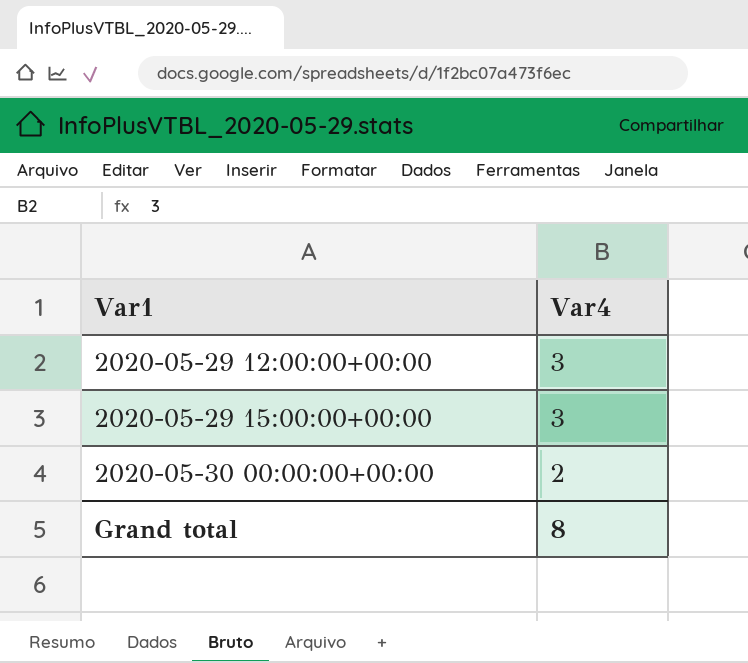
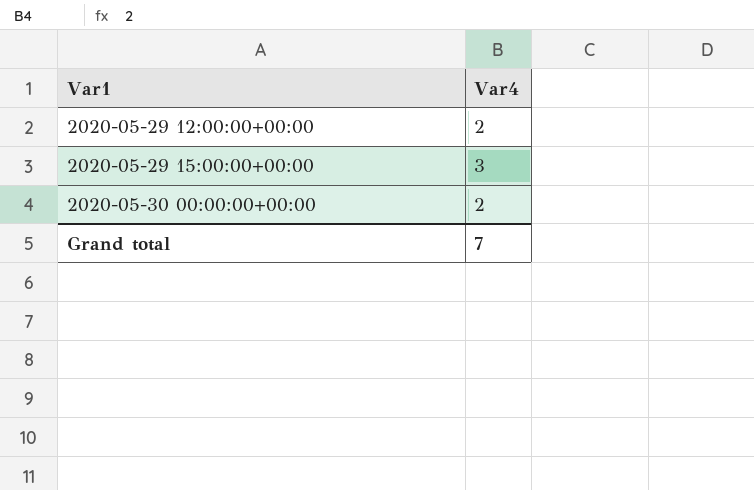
2020-05-29 12:00:00+00:00 | Var4: 3 -> 2
Grand total | Var4: 8 -> 7

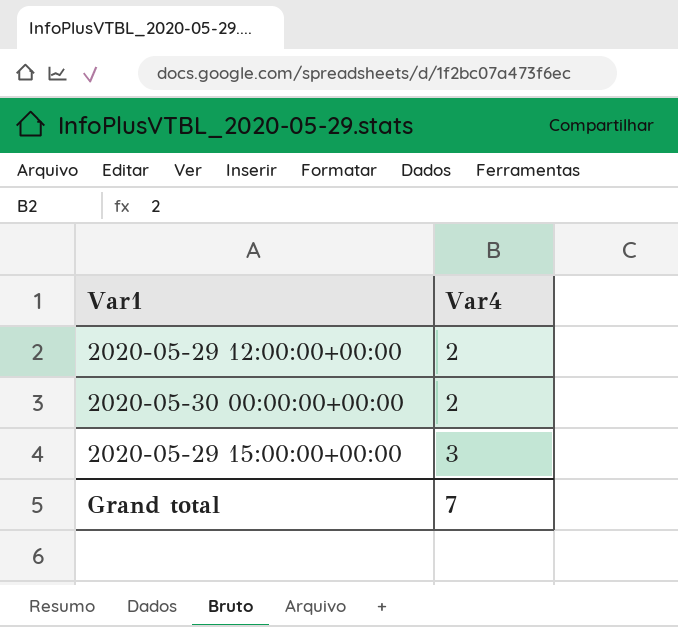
row order: Var1 ascending -> Var4 ascending

